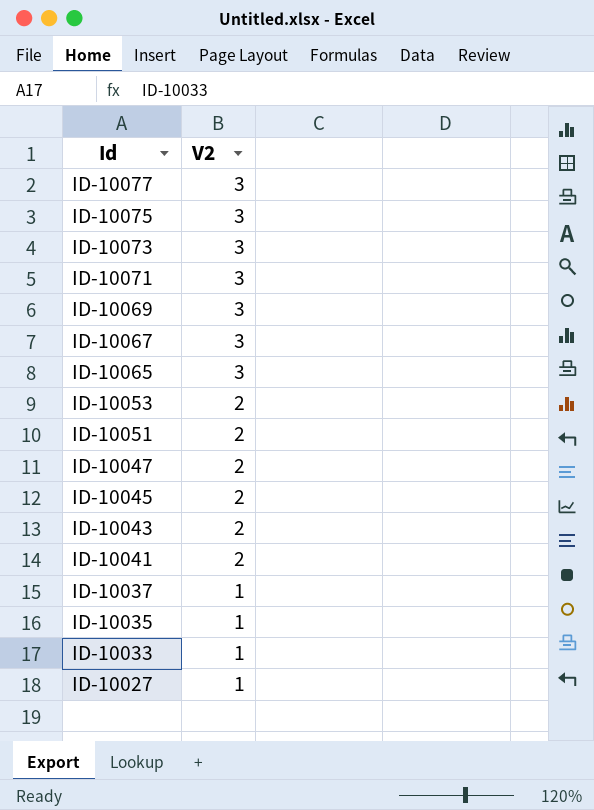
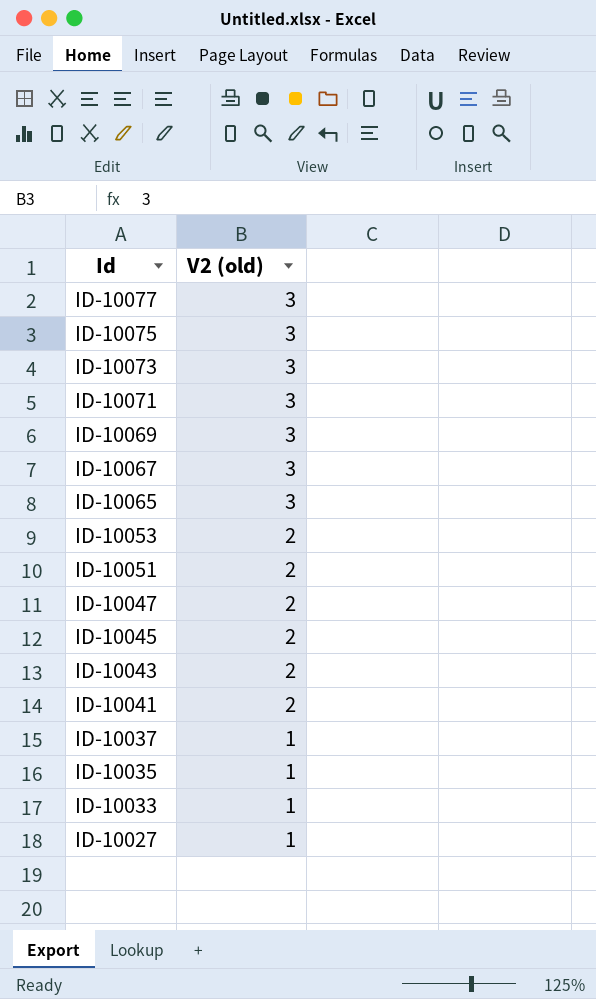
column name: V2 -> V2 (old)

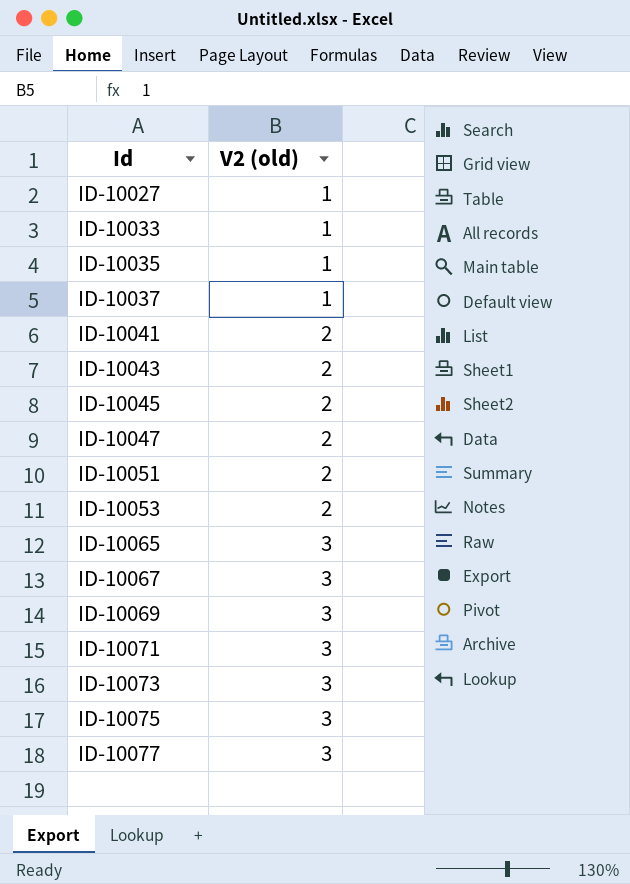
row order: Id descending -> Id ascending

